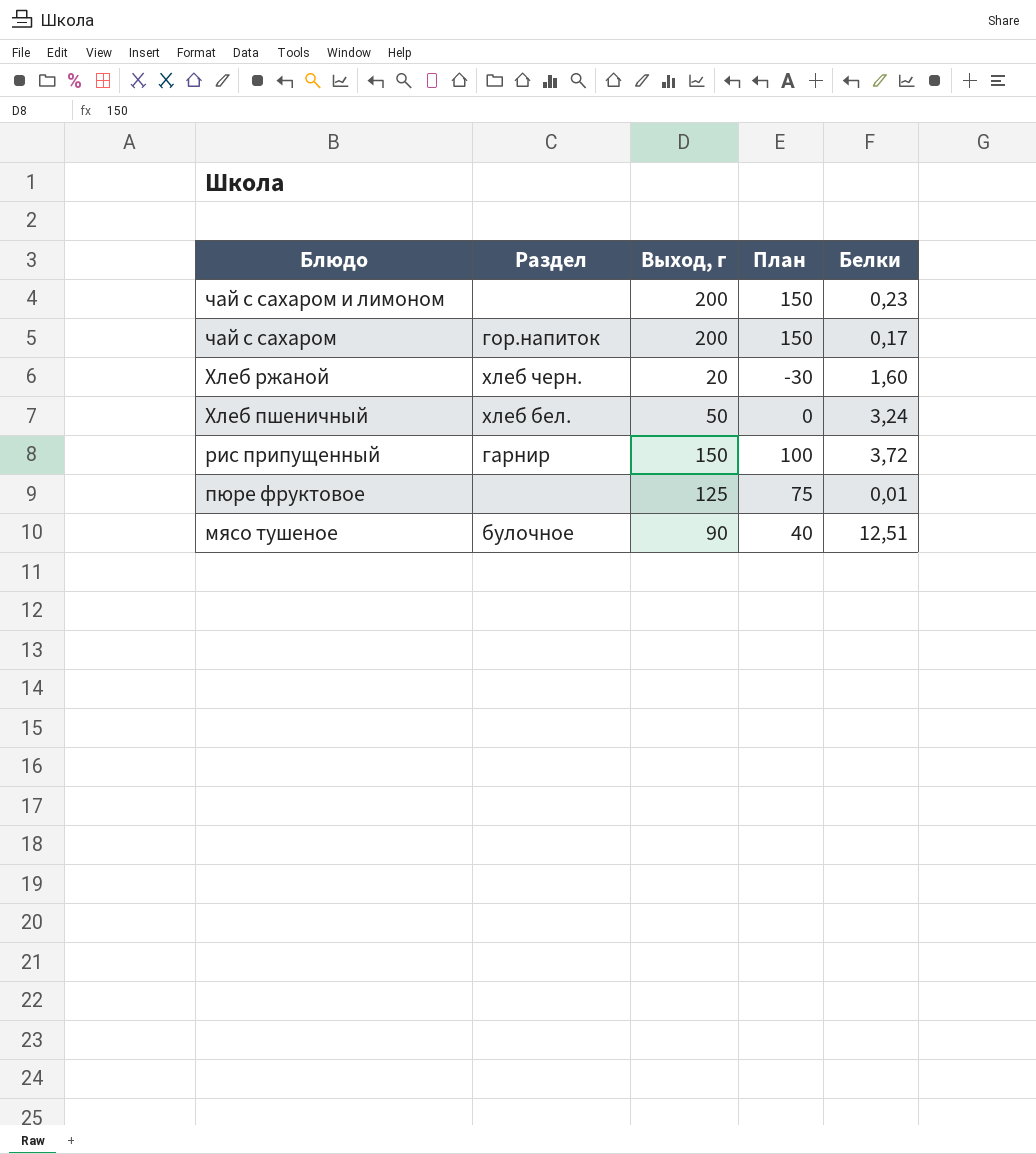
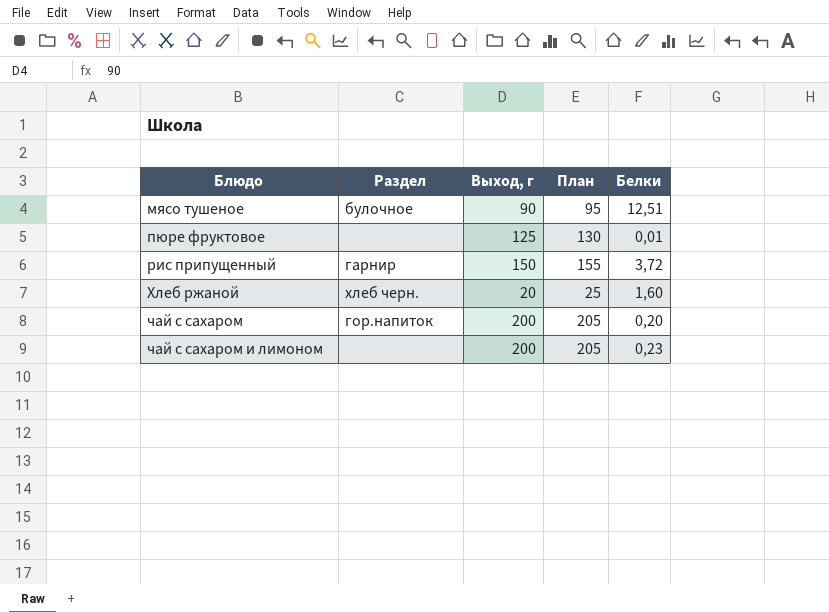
row order: Блюдо descending -> Блюдо ascending
column План | formula: [Выход, г] - 50 -> [Выход, г] + 5
row Хлеб пшеничный: хлеб бел. | 50 | 0 | 3,24 -> none
чай с сахаром | Белки: 0,17 -> 0,20

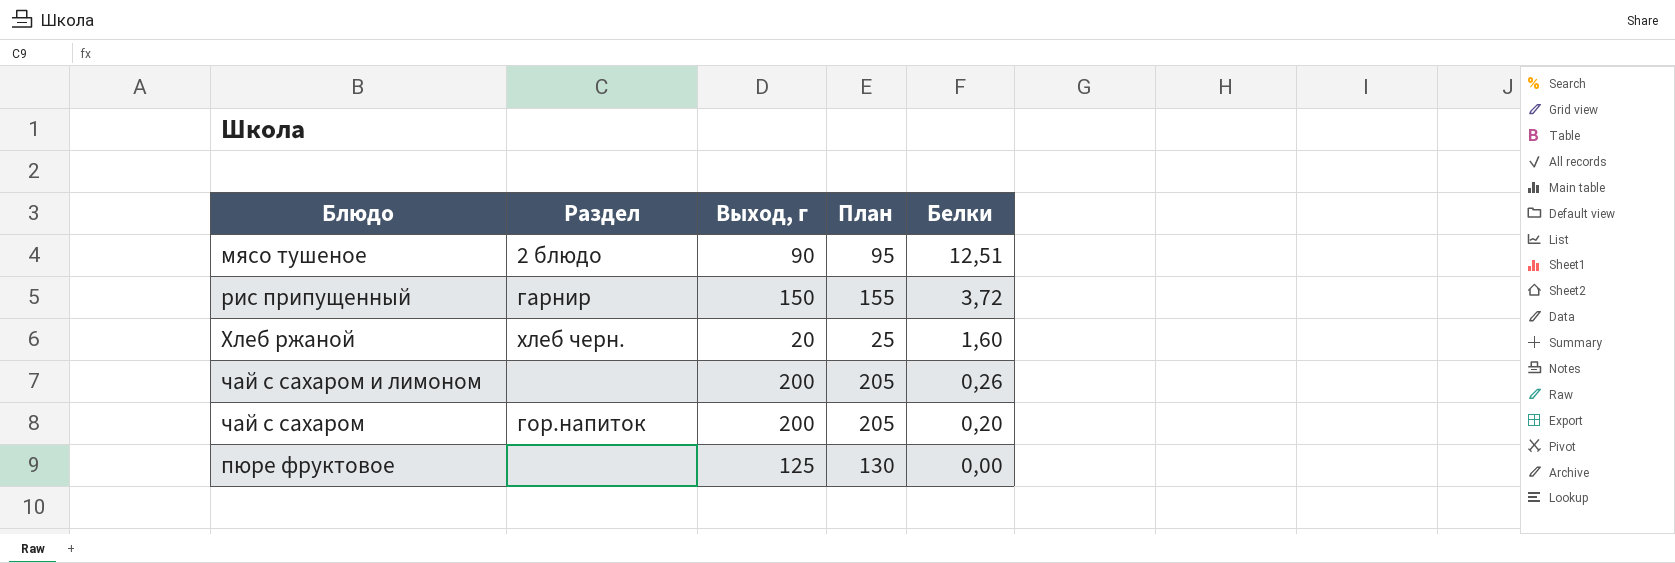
row order: Блюдо ascending -> Белки descending
мясо тушеное | Раздел: булочное -> 2 блюдо
чай с сахаром и лимоном | Белки: 0,23 -> 0,26
пюре фруктовое | Белки: 0,01 -> 0,00

